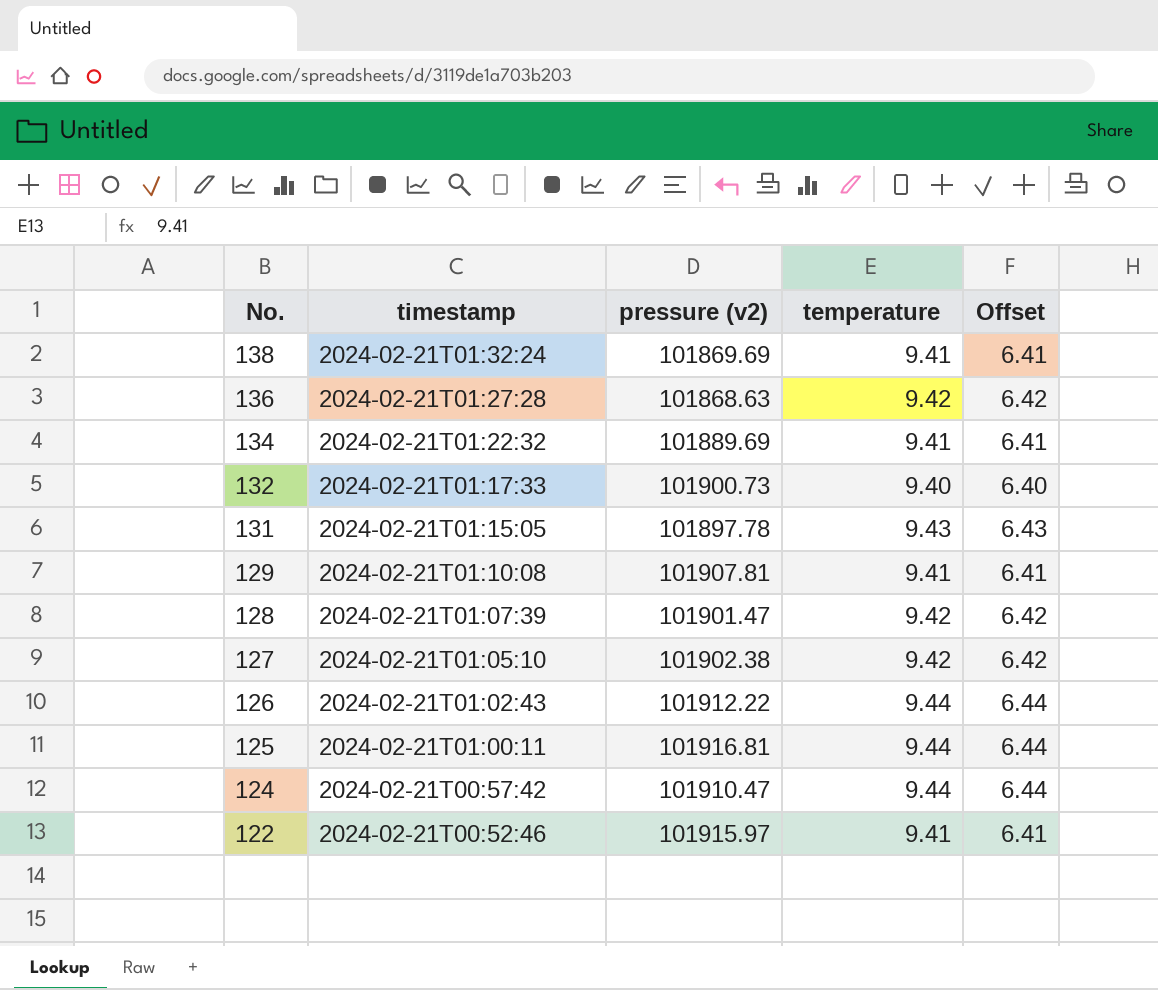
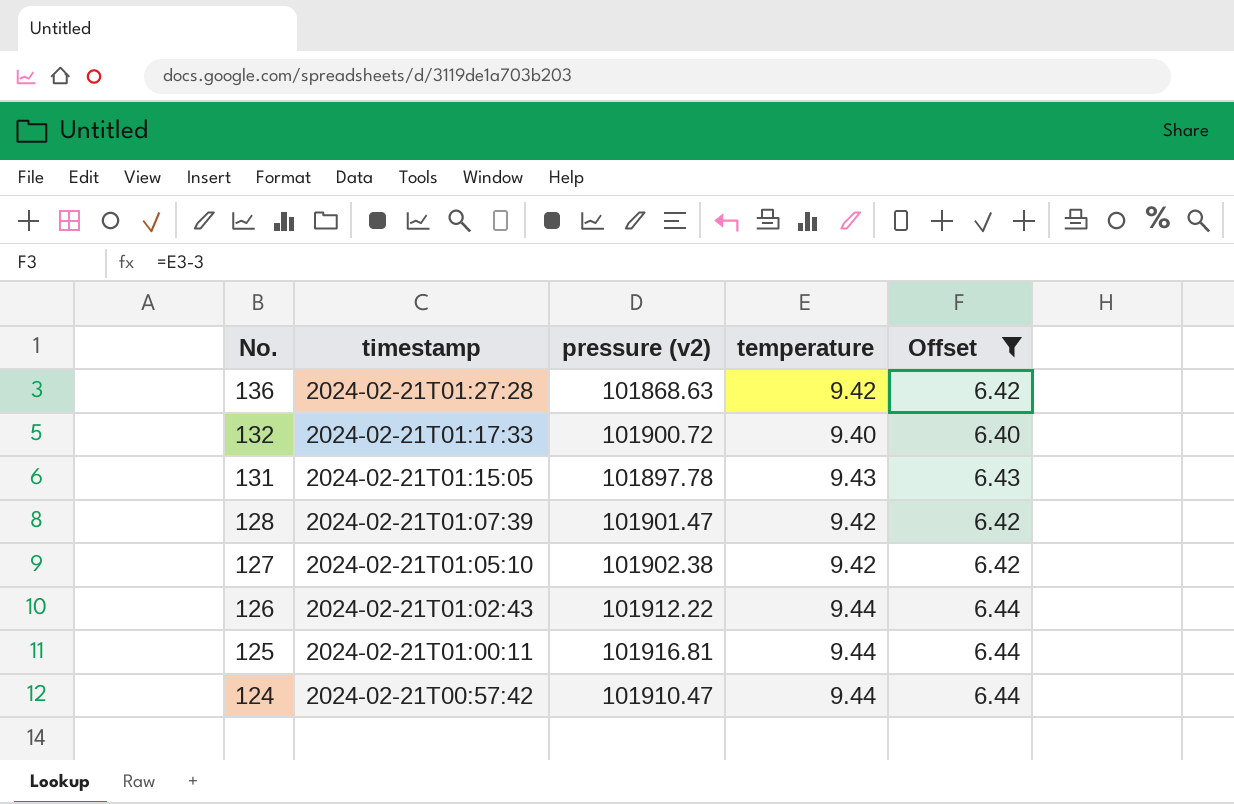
filter: none -> Offset != 6.41
132 | pressure (v2): 101900.73 -> 101900.72

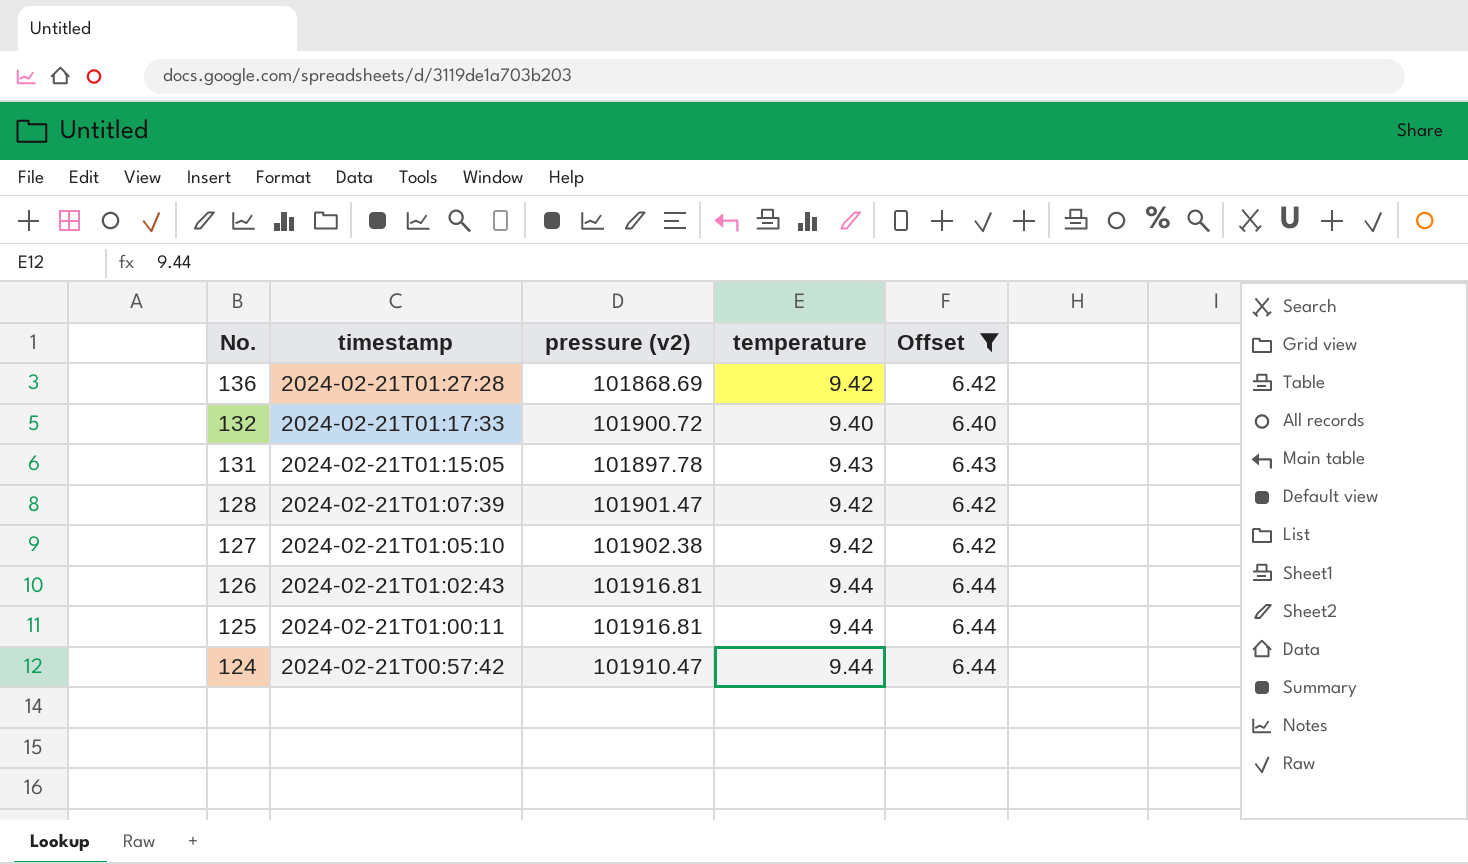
136 | pressure (v2): 101868.63 -> 101868.69
126 | pressure (v2): 101912.22 -> 101916.81

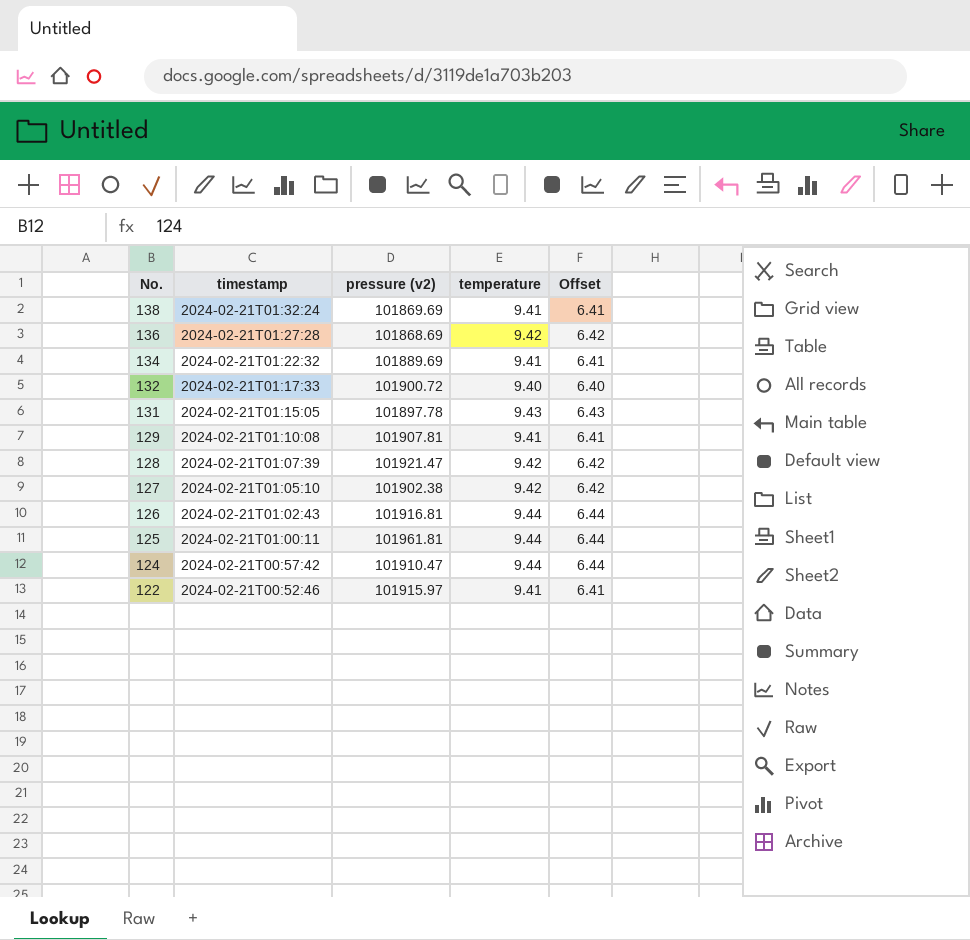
filter: Offset != 6.41 -> none
128 | pressure (v2): 101901.47 -> 101921.47
125 | pressure (v2): 101916.81 -> 101961.81

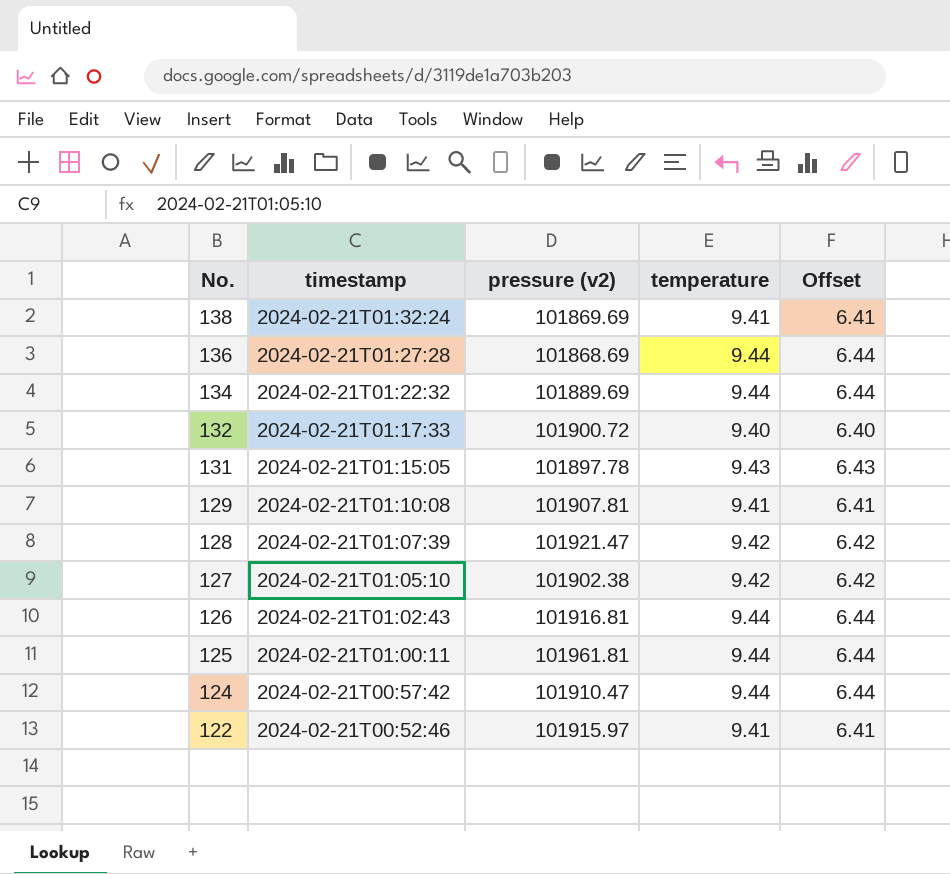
136 | temperature: 9.42 -> 9.44
136 | Offset: 6.42 -> 6.44
134 | temperature: 9.41 -> 9.44
134 | Offset: 6.41 -> 6.44

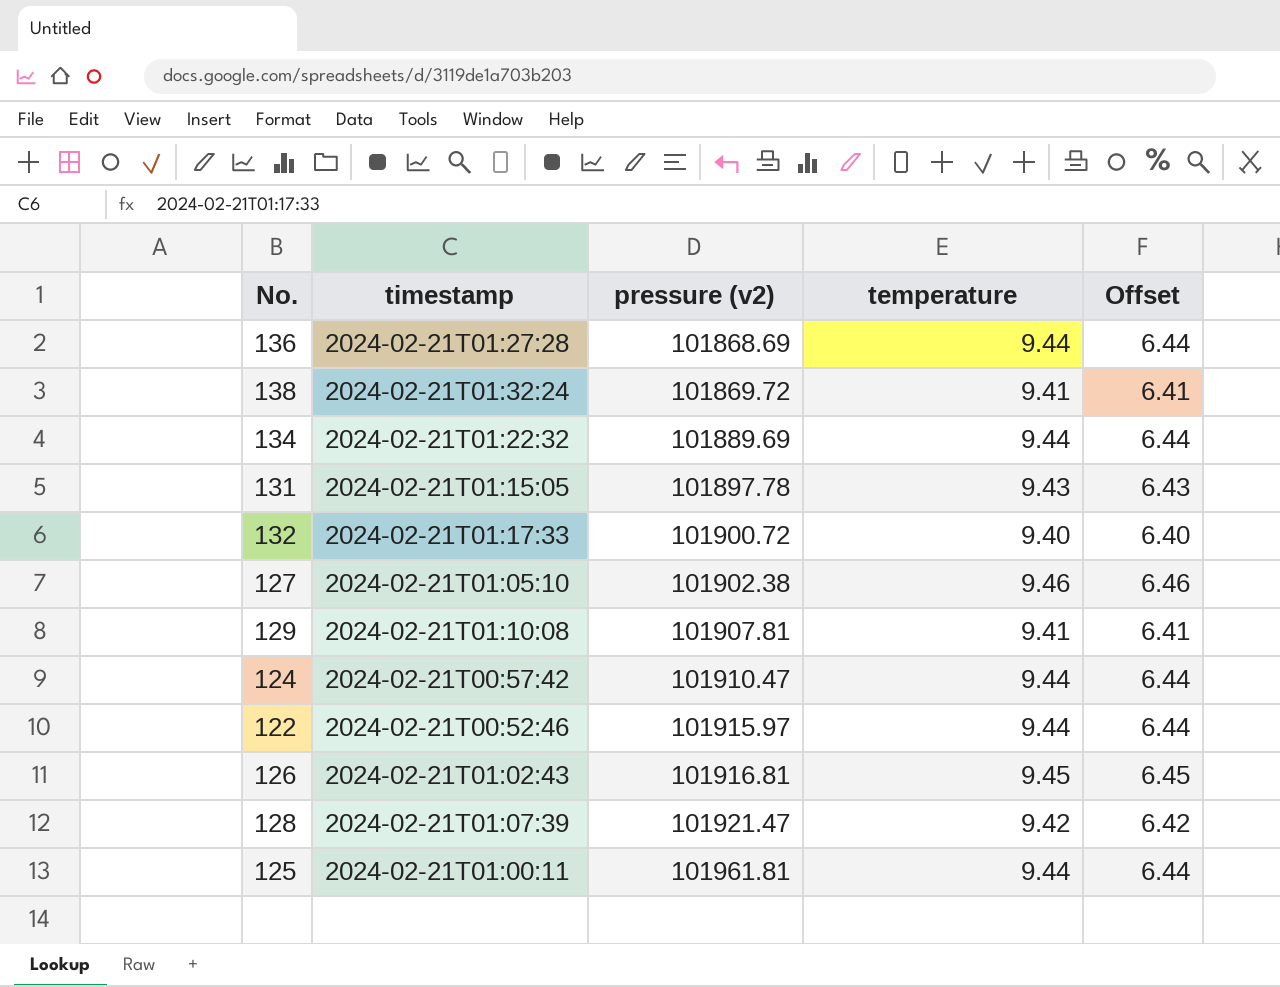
row order: No. descending -> pressure (v2) ascending
138 | pressure (v2): 101869.69 -> 101869.72
127 | temperature: 9.42 -> 9.46
127 | Offset: 6.42 -> 6.46
122 | temperature: 9.41 -> 9.44
122 | Offset: 6.41 -> 6.44
126 | temperature: 9.44 -> 9.45
126 | Offset: 6.44 -> 6.45

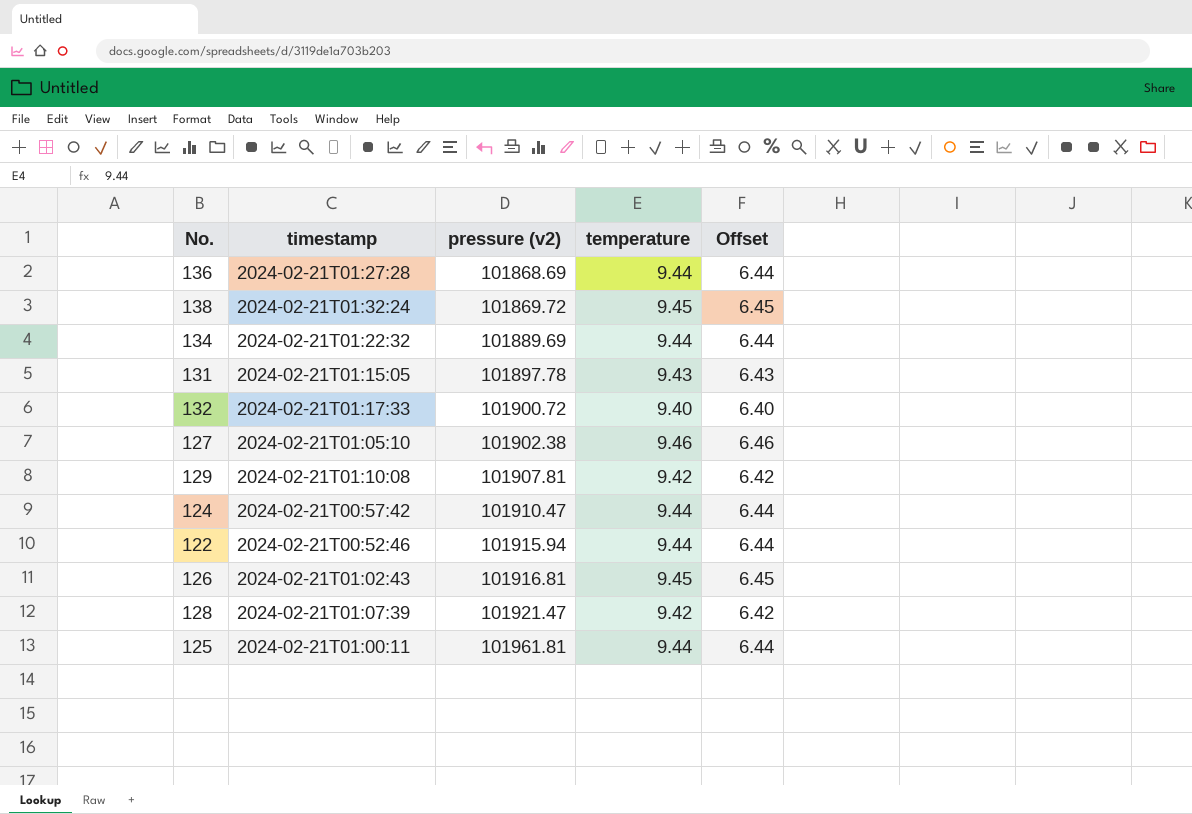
138 | temperature: 9.41 -> 9.45
138 | Offset: 6.41 -> 6.45
129 | temperature: 9.41 -> 9.42
129 | Offset: 6.41 -> 6.42
122 | pressure (v2): 101915.97 -> 101915.94

